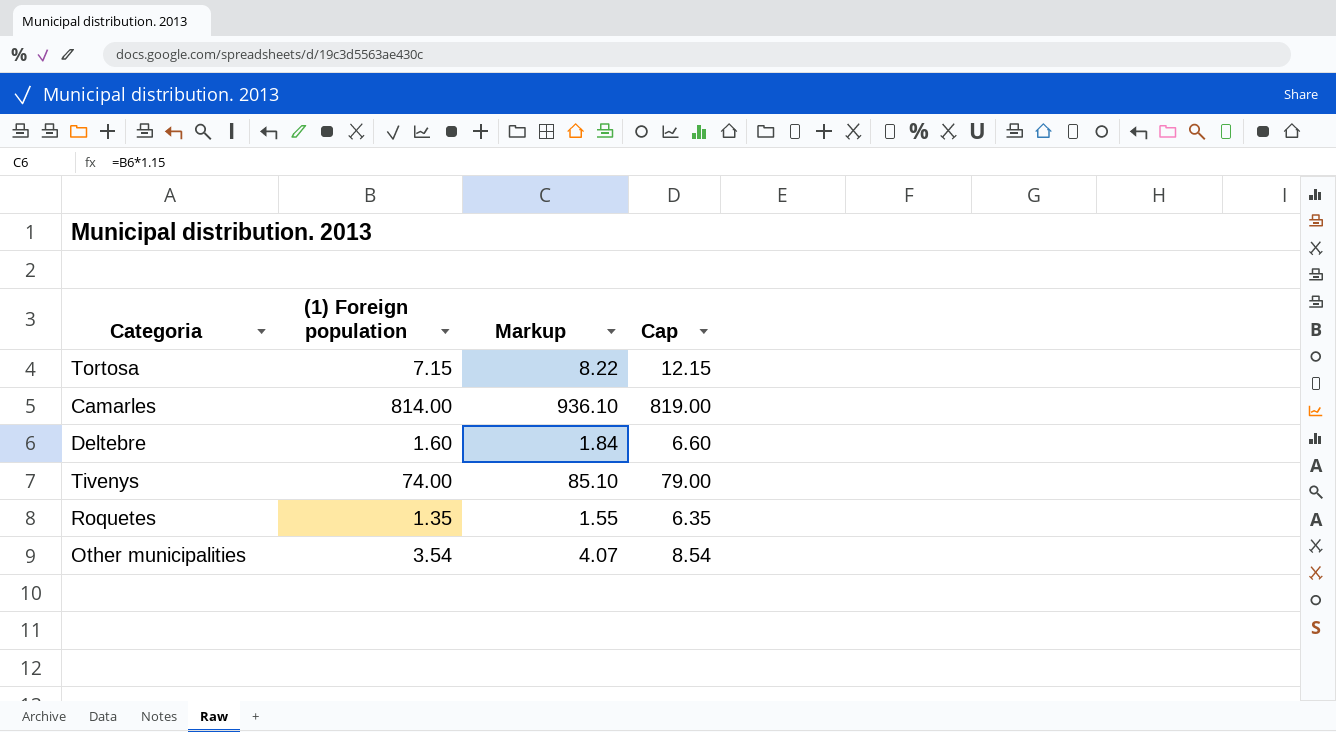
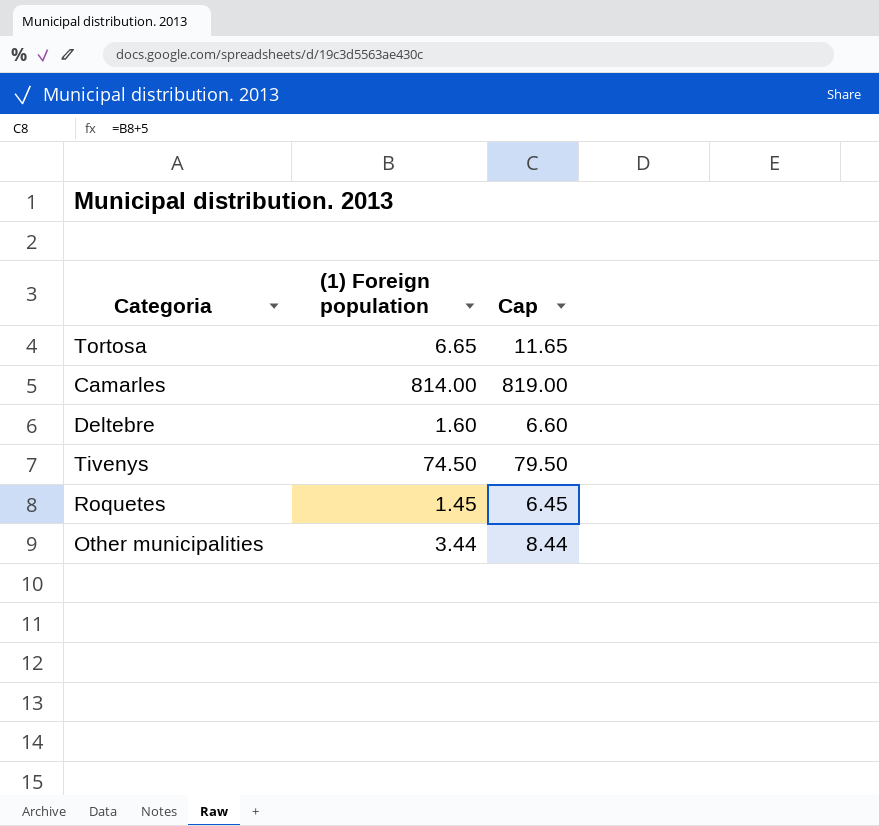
column Markup | formula: [(1) Foreign population] * 1.15 -> none
Tortosa | (1) Foreign population: 7.15 -> 6.65
Tortosa | Cap: 12.15 -> 11.65
Tivenys | (1) Foreign population: 74.00 -> 74.50
Tivenys | Cap: 79.00 -> 79.50
Roquetes | (1) Foreign population: 1.35 -> 1.45
Roquetes | Cap: 6.35 -> 6.45
Other municipalities | (1) Foreign population: 3.54 -> 3.44
Other municipalities | Cap: 8.54 -> 8.44

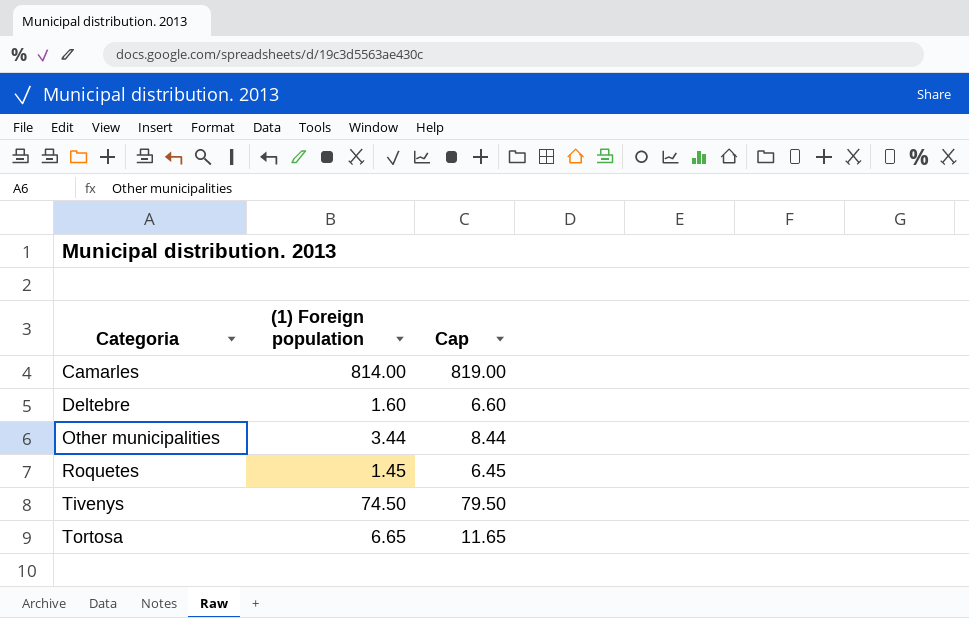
row order: none -> Categoria ascending

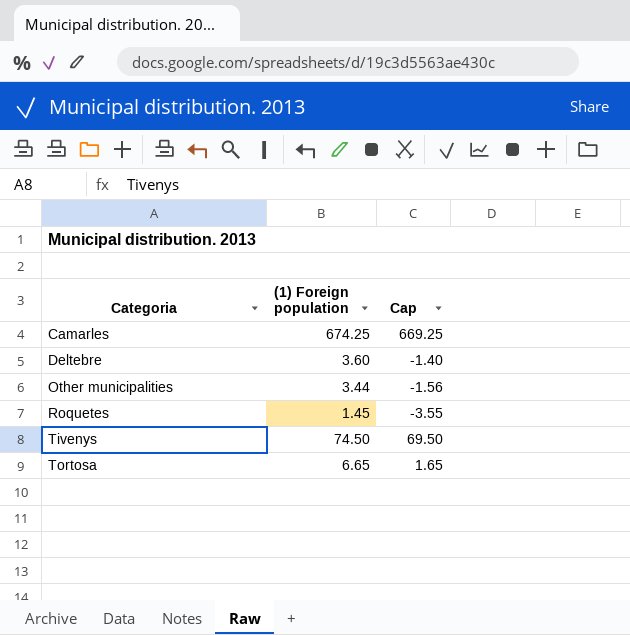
column Cap | formula: [(1) Foreign population] + 5 -> [(1) Foreign population] - 5
Camarles | (1) Foreign population: 814.00 -> 674.25
Deltebre | (1) Foreign population: 1.60 -> 3.60

